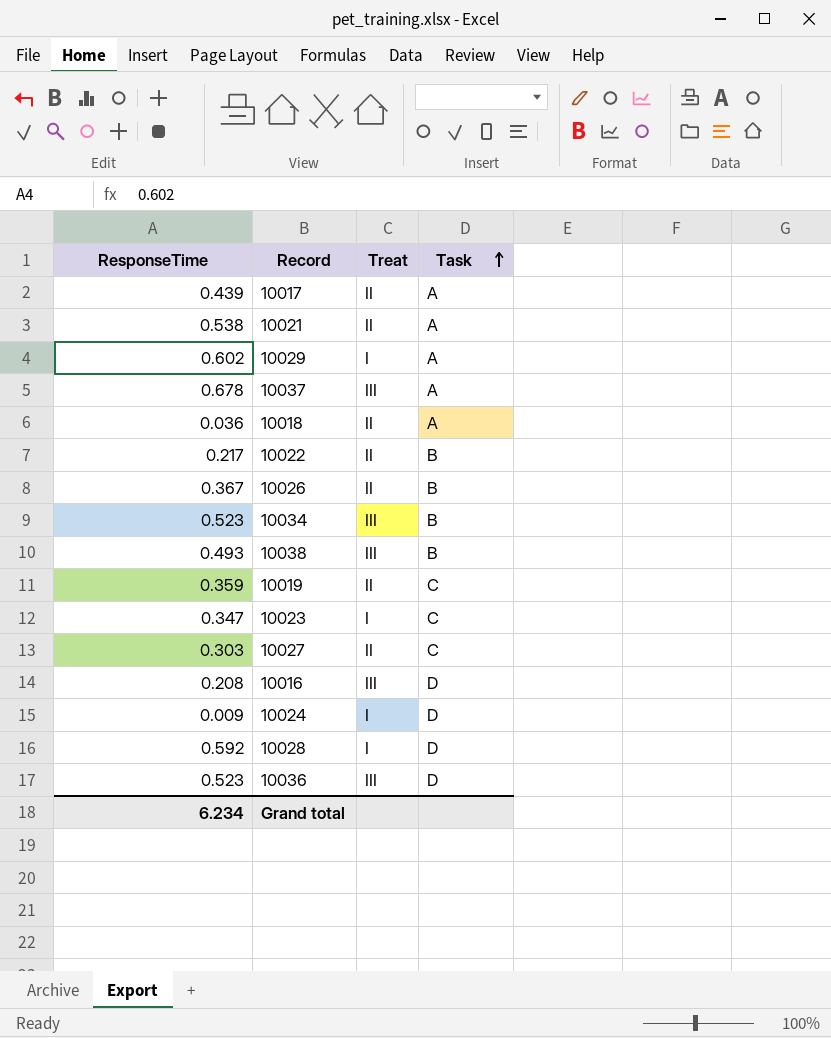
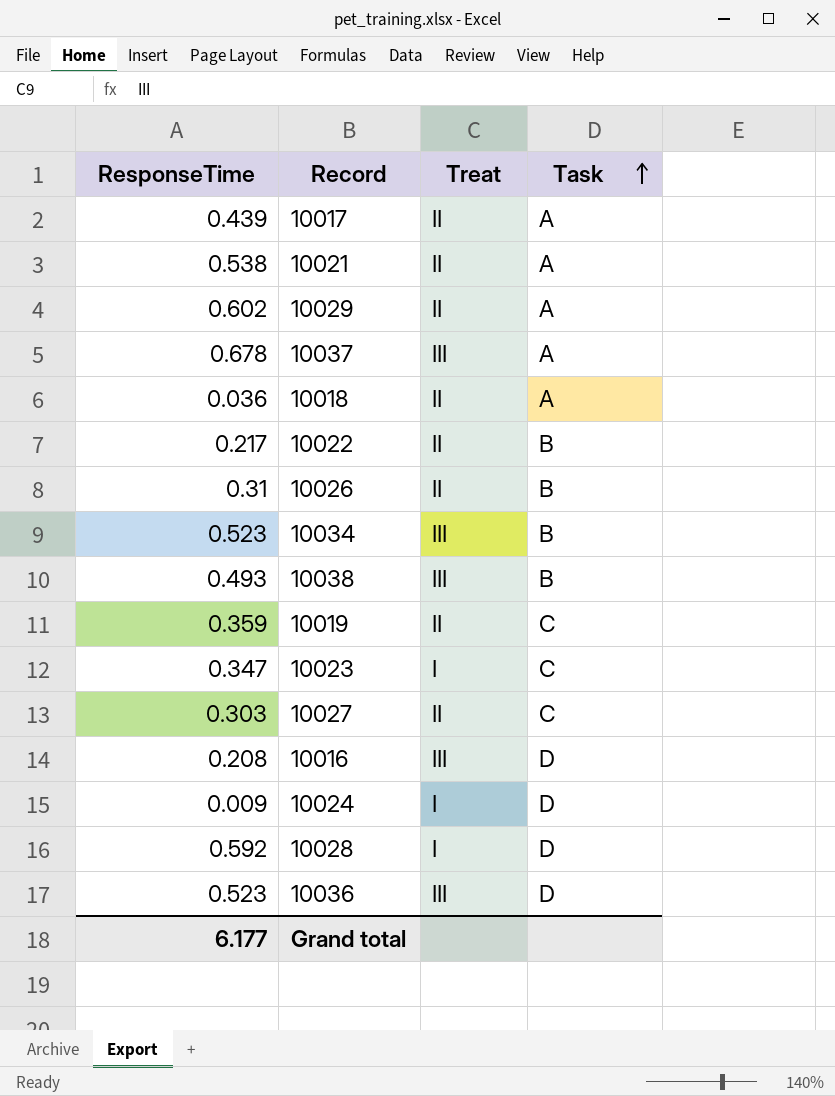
10029 | Treat: I -> II
10026 | ResponseTime: 0.367 -> 0.31
Grand total | ResponseTime: 6.234 -> 6.177

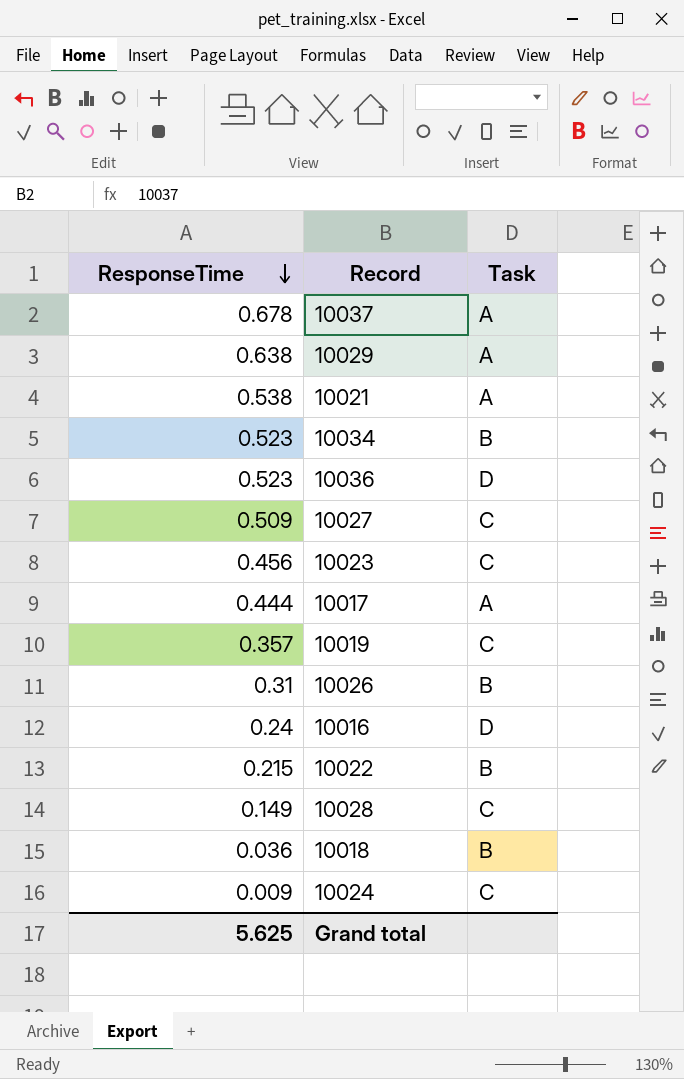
row order: Task ascending -> ResponseTime descending
column Treat | position: 3 -> none
row 10038: 0.493 | III | B -> none
10029 | ResponseTime: 0.602 -> 0.638
10027 | ResponseTime: 0.303 -> 0.509
10023 | ResponseTime: 0.347 -> 0.456
10017 | ResponseTime: 0.439 -> 0.444
10019 | ResponseTime: 0.359 -> 0.357
10016 | ResponseTime: 0.208 -> 0.24
10022 | ResponseTime: 0.217 -> 0.215
10028 | ResponseTime: 0.592 -> 0.149
10028 | Task: D -> C
10018 | Task: A -> B
10024 | Task: D -> C
Grand total | ResponseTime: 6.177 -> 5.625

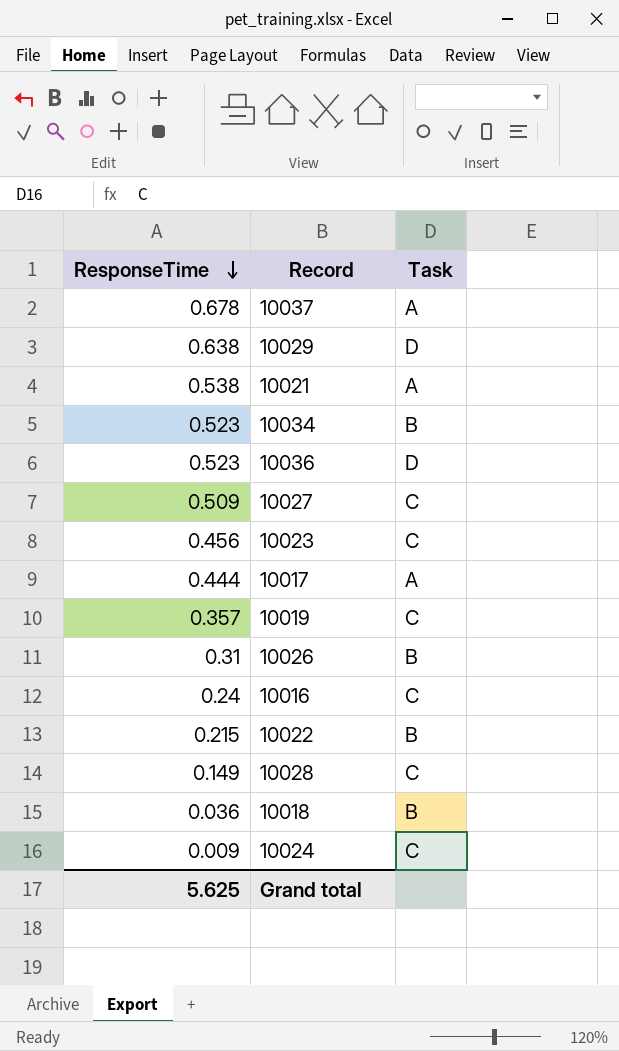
10029 | Task: A -> D
10016 | Task: D -> C

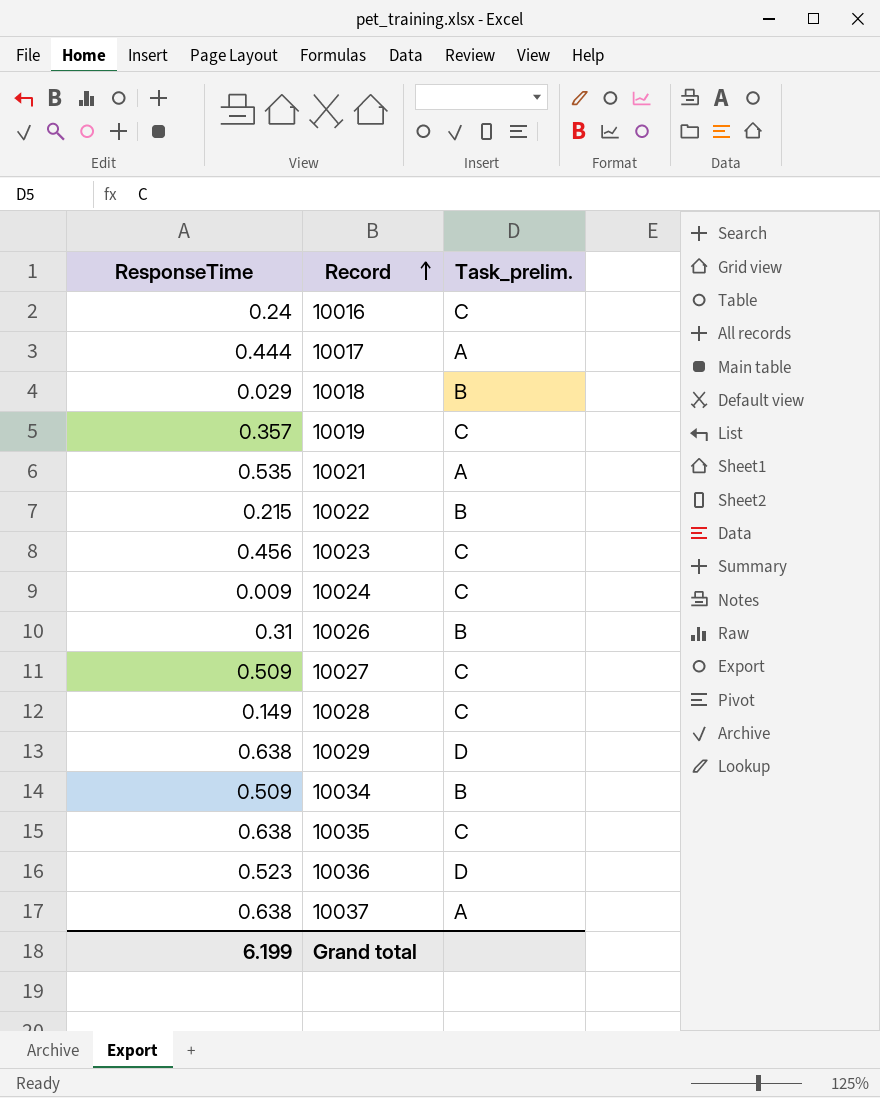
row order: ResponseTime descending -> Record ascending
column name: Task -> Task_prelim.
10018 | ResponseTime: 0.036 -> 0.029
10021 | ResponseTime: 0.538 -> 0.535
10034 | ResponseTime: 0.523 -> 0.509
row 10035: none -> 0.638 | C
10037 | ResponseTime: 0.678 -> 0.638
Grand total | ResponseTime: 5.625 -> 6.199

